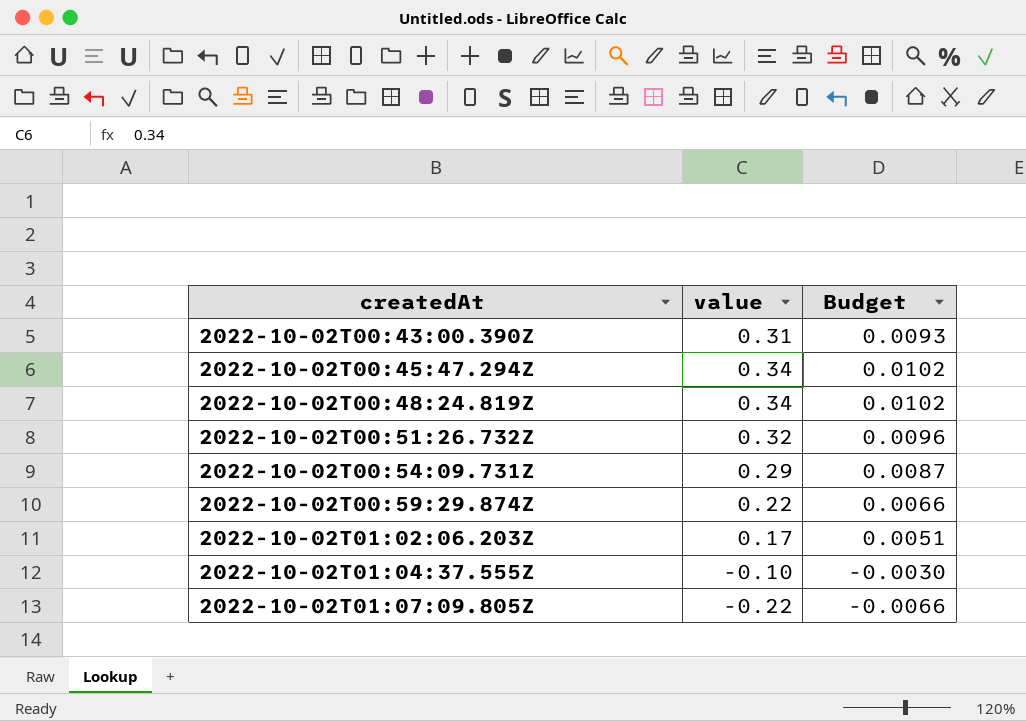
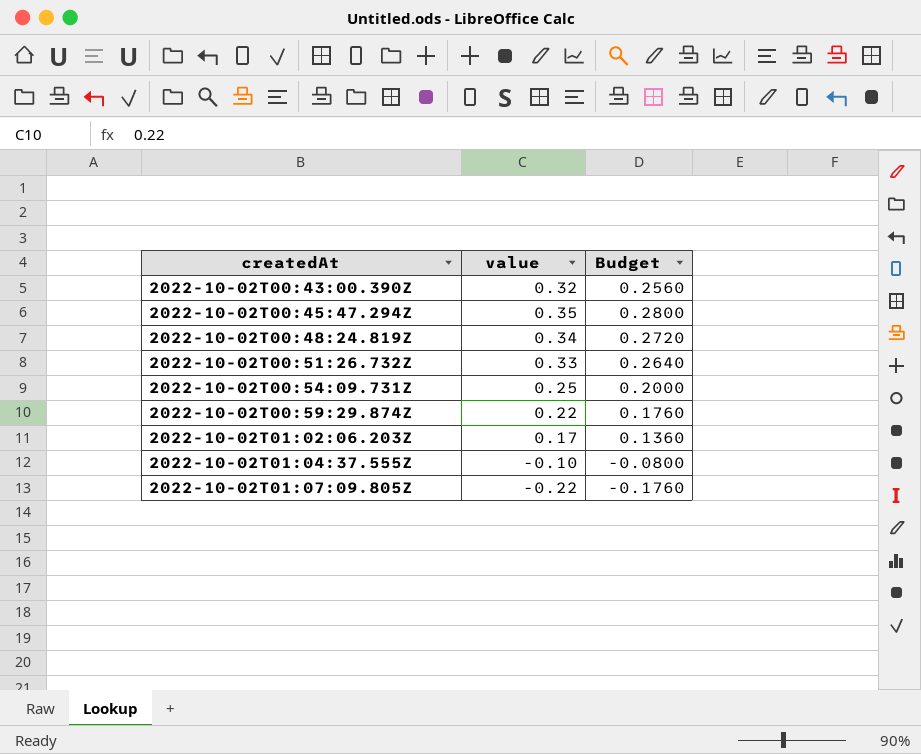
column Budget | formula: [value] * 0.03 -> [value] * 0.8
2022-10-02T00:43:00.390Z | value: 0.31 -> 0.32
2022-10-02T00:45:47.294Z | value: 0.34 -> 0.35
2022-10-02T00:51:26.732Z | value: 0.32 -> 0.33
2022-10-02T00:54:09.731Z | value: 0.29 -> 0.25

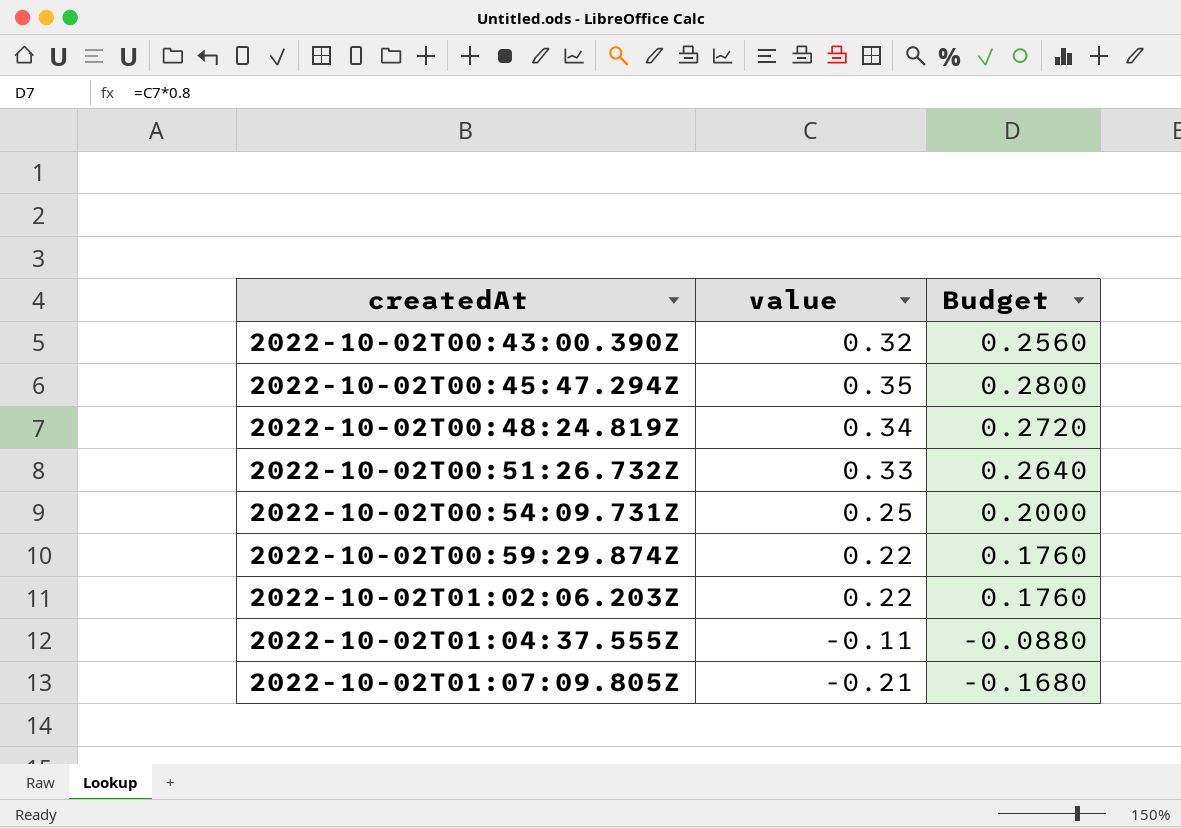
2022-10-02T01:02:06.203Z | value: 0.17 -> 0.22
2022-10-02T01:02:06.203Z | Budget: 0.1360 -> 0.1760
2022-10-02T01:04:37.555Z | value: -0.10 -> -0.11
2022-10-02T01:04:37.555Z | Budget: -0.0800 -> -0.0880
2022-10-02T01:07:09.805Z | value: -0.22 -> -0.21
2022-10-02T01:07:09.805Z | Budget: -0.1760 -> -0.1680

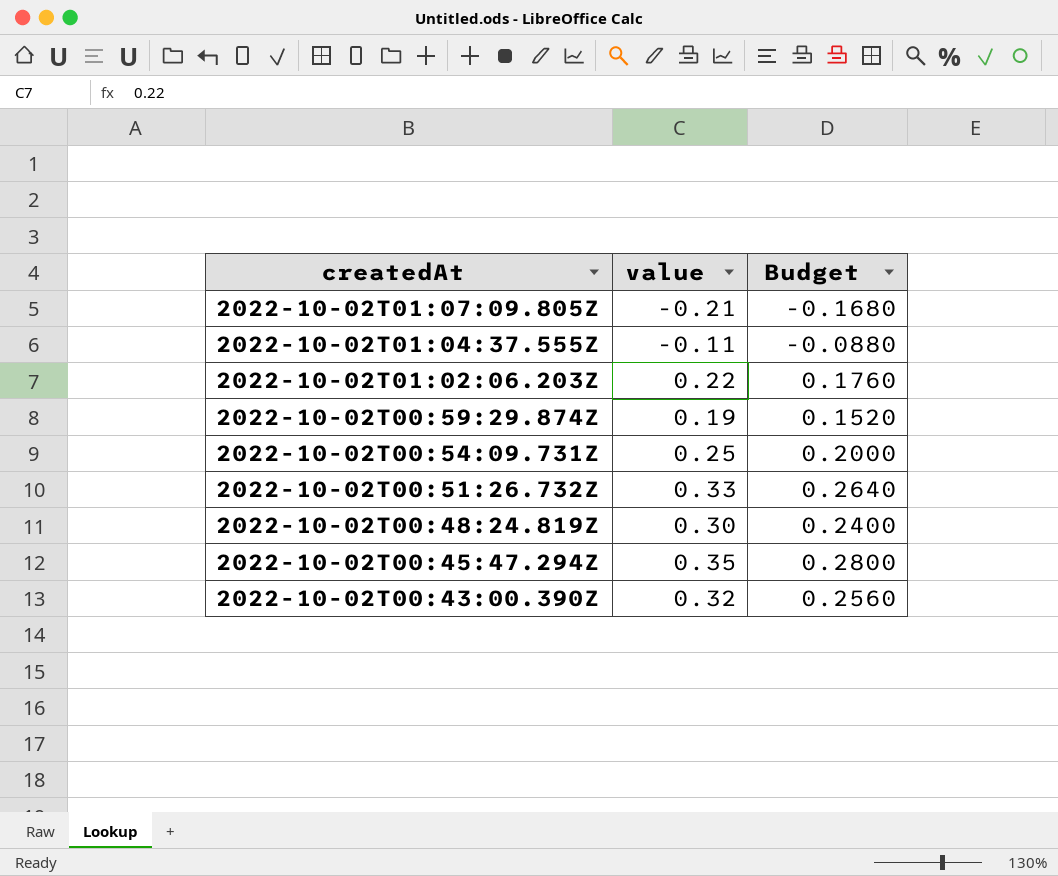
row order: createdAt ascending -> createdAt descending
2022-10-02T00:59:29.874Z | value: 0.22 -> 0.19
2022-10-02T00:59:29.874Z | Budget: 0.1760 -> 0.1520
2022-10-02T00:48:24.819Z | value: 0.34 -> 0.30
2022-10-02T00:48:24.819Z | Budget: 0.2720 -> 0.2400

